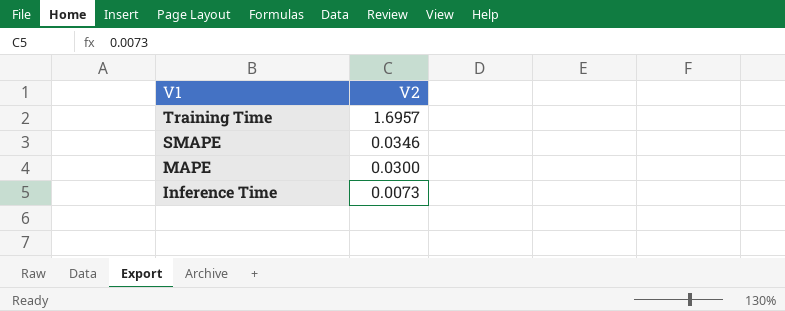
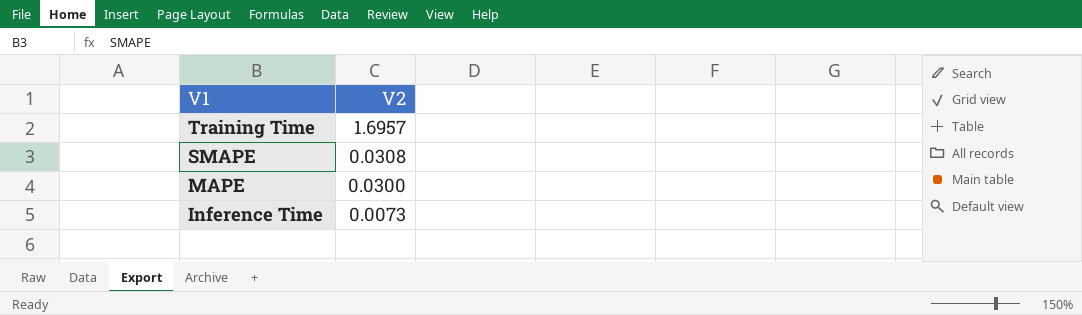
SMAPE | V2: 0.0346 -> 0.0308

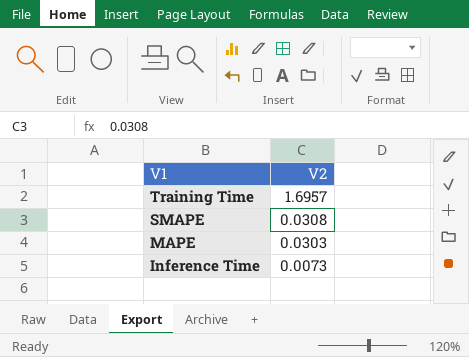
MAPE | V2: 0.0300 -> 0.0303

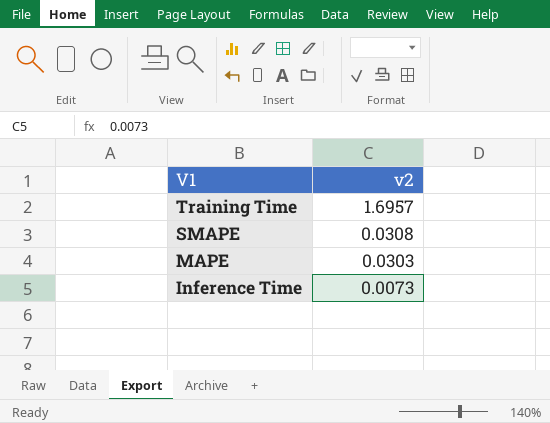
column name: V2 -> v2

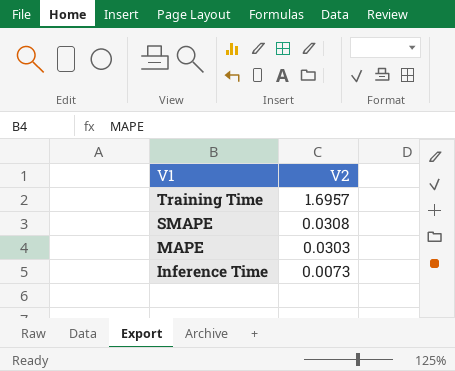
column name: v2 -> V2

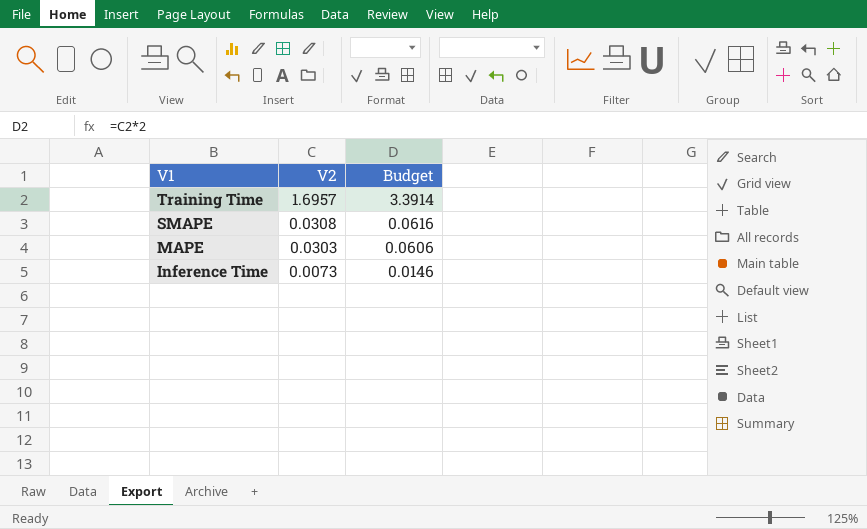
column Budget | formula: none -> [V2] * 2

